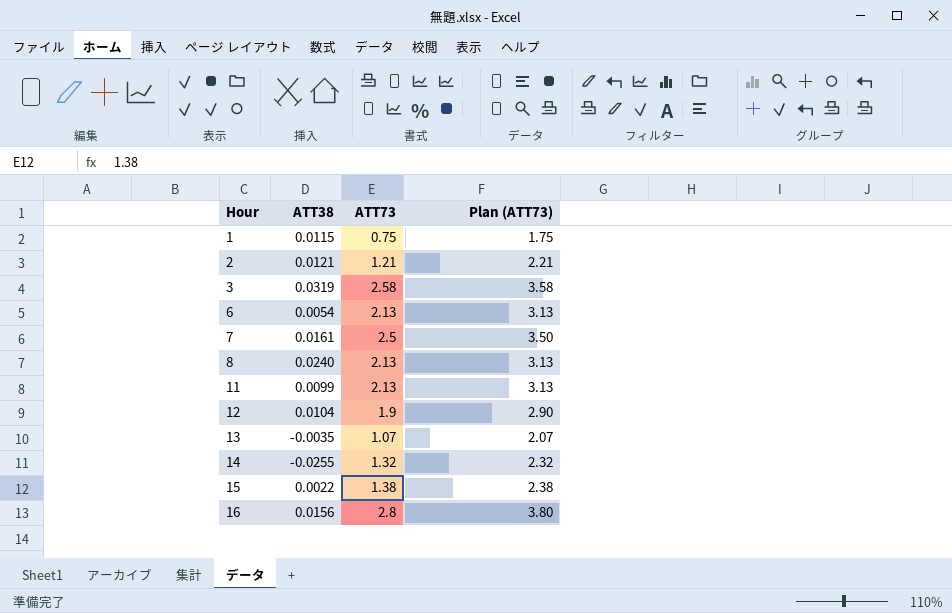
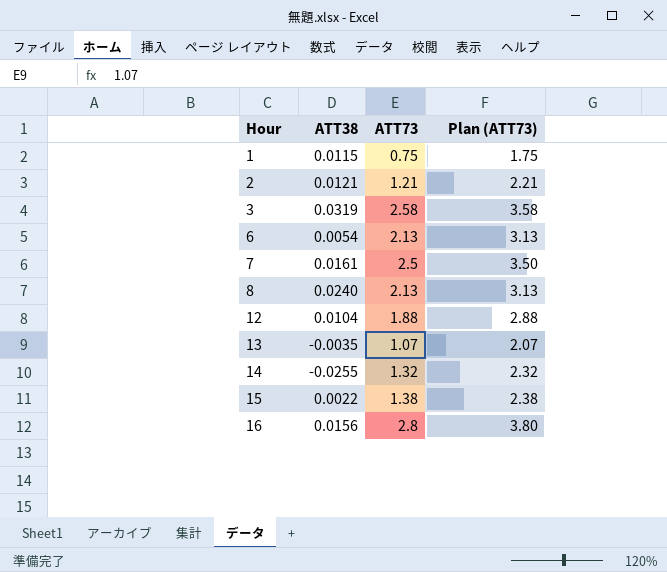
row 11: 0.0099 | 2.13 | 3.13 -> none
12 | ATT73: 1.9 -> 1.88
12 | Plan (ATT73): 2.90 -> 2.88

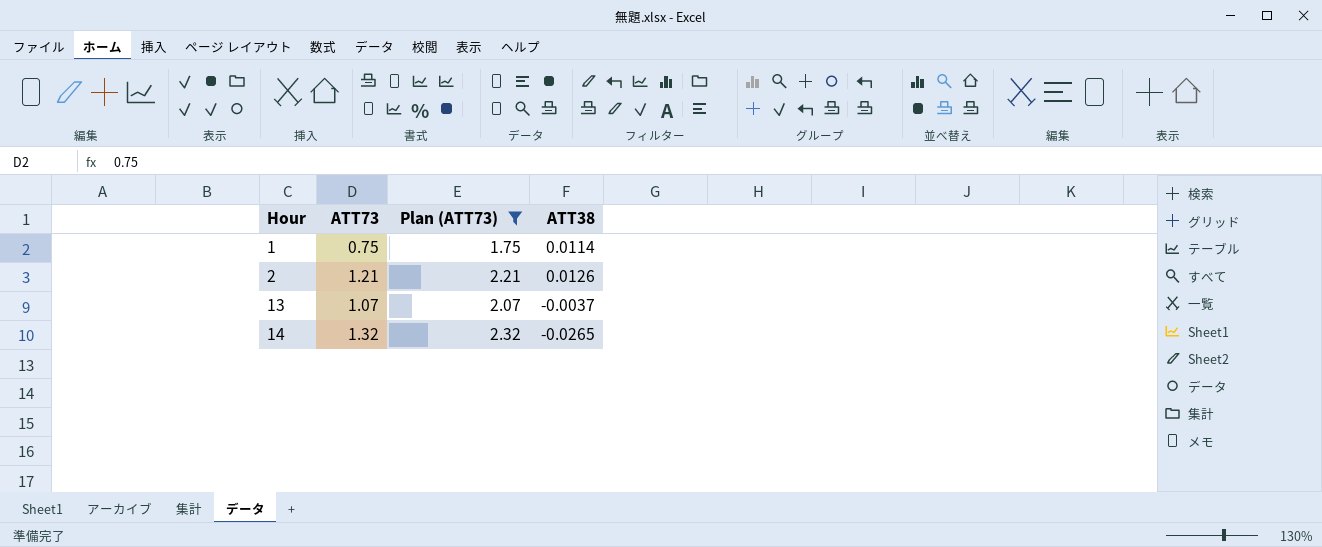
filter: none -> Plan (ATT73) <= 2.32
column ATT38 | position: 2 -> 4
1 | ATT38: 0.0115 -> 0.0114
2 | ATT38: 0.0121 -> 0.0126
13 | ATT38: -0.0035 -> -0.0037
14 | ATT38: -0.0255 -> -0.0265

